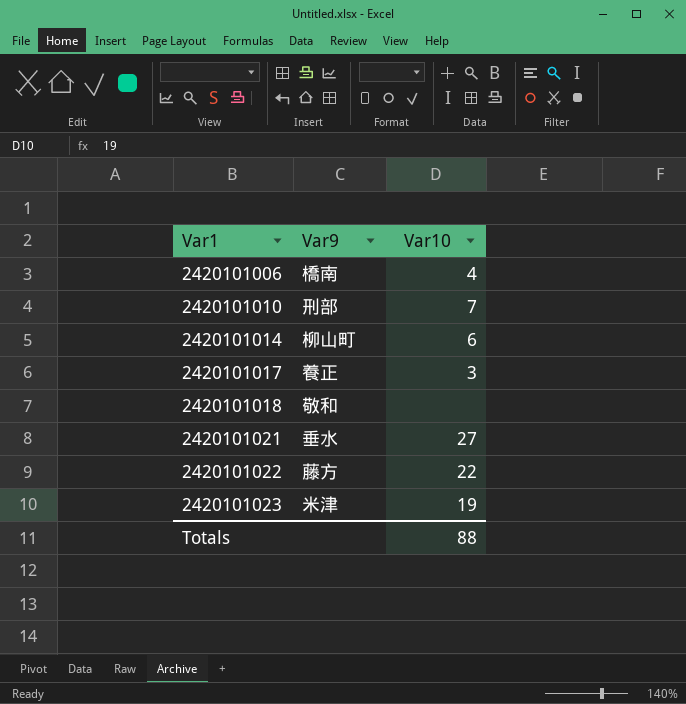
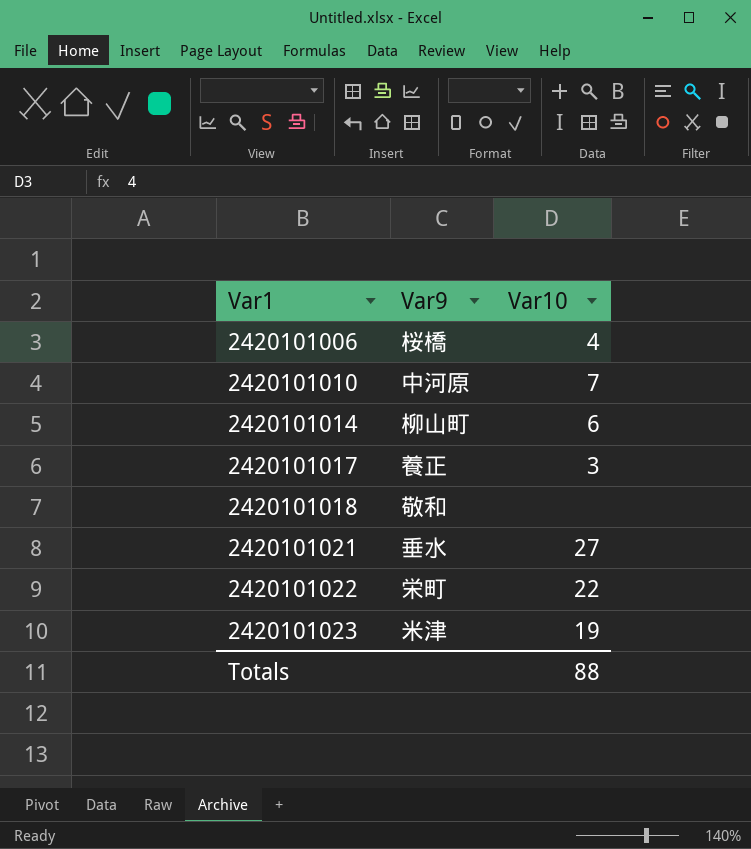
2420101006 | Var9: 橋南 -> 桜橋
2420101010 | Var9: 刑部 -> 中河原
2420101022 | Var9: 藤方 -> 栄町

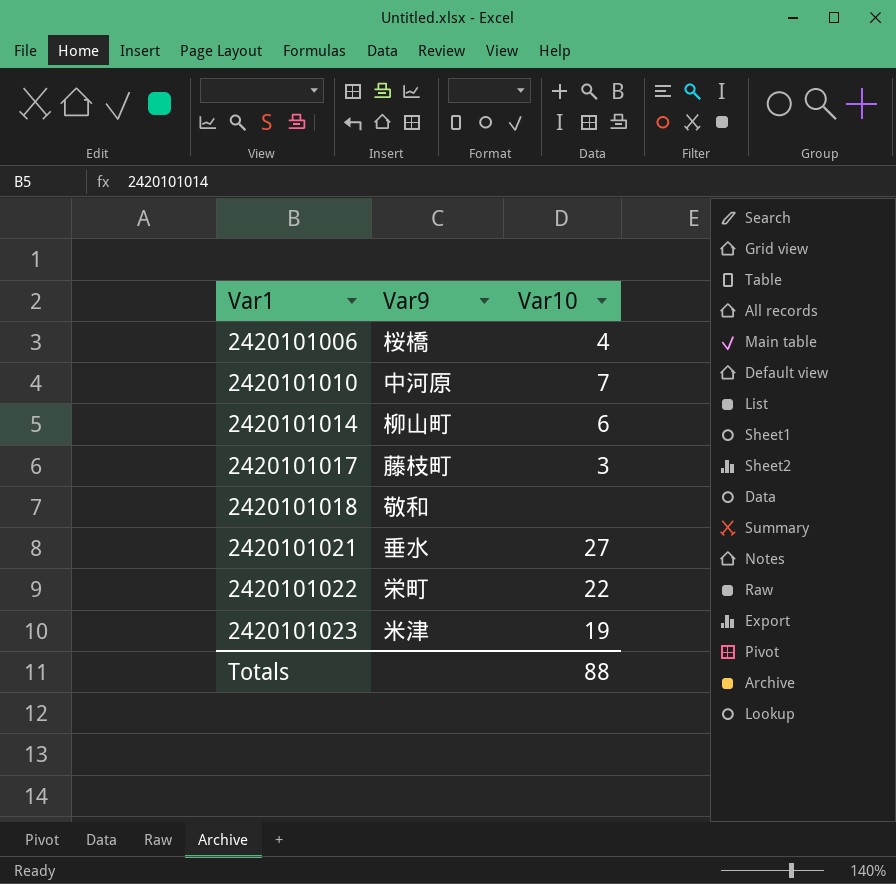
2420101017 | Var9: 養正 -> 藤枝町

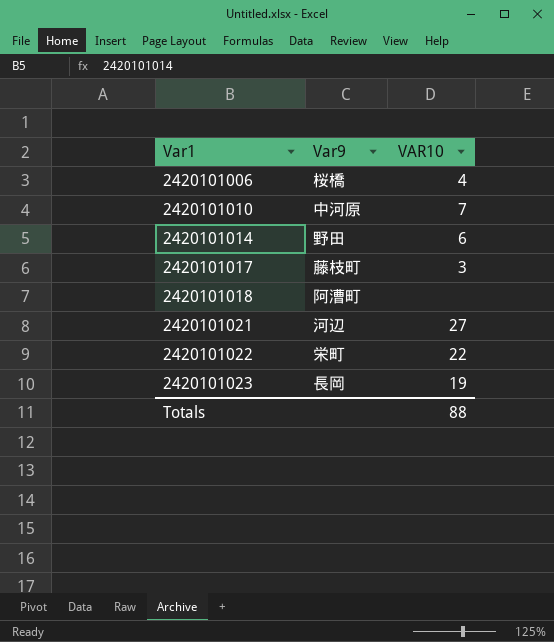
column name: Var10 -> VAR10
2420101014 | Var9: 柳山町 -> 野田
2420101018 | Var9: 敬和 -> 阿漕町
2420101021 | Var9: 垂水 -> 河辺
2420101023 | Var9: 米津 -> 長岡

